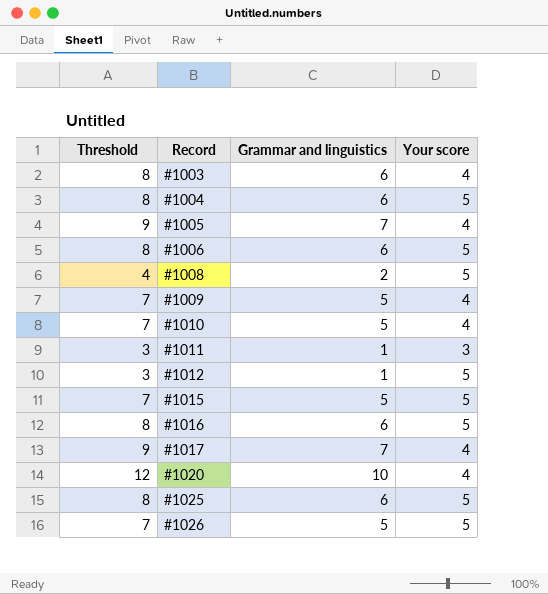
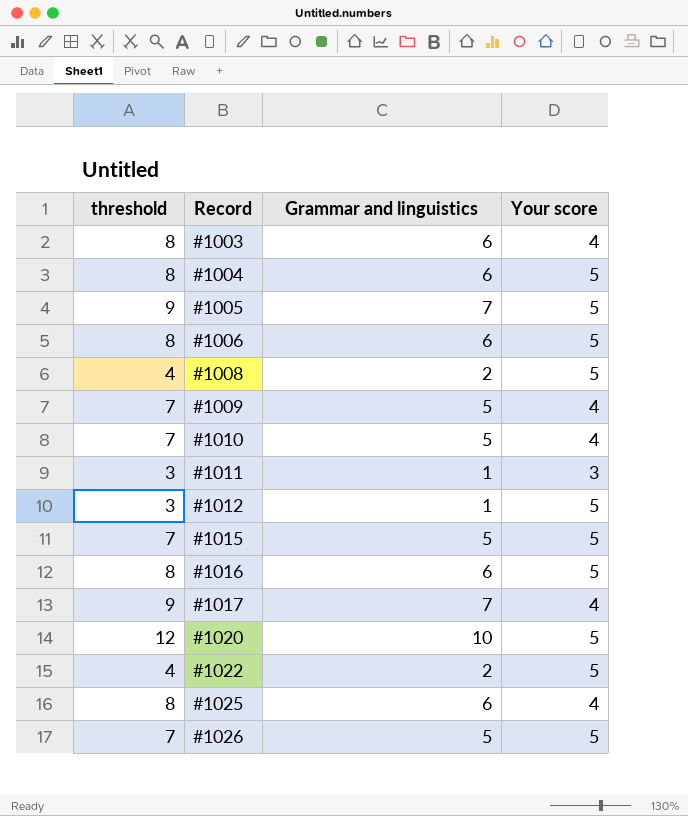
column name: Threshold -> threshold
#1005 | Your score: 4 -> 5
#1020 | Your score: 4 -> 5
row #1022: none -> 4 | 2 | 5
#1025 | Your score: 5 -> 4

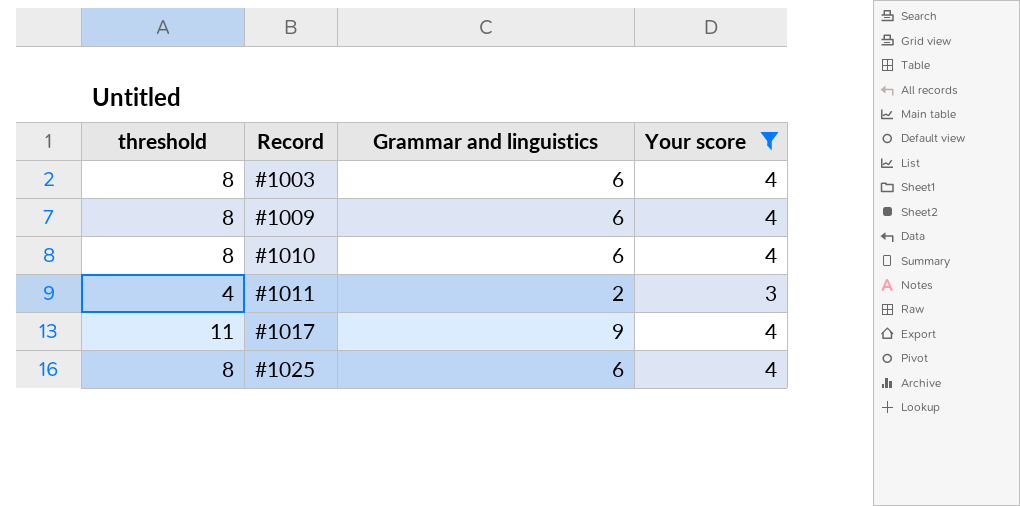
filter: none -> Your score != 5
#1009 | threshold: 7 -> 8
#1009 | Grammar and linguistics: 5 -> 6
#1010 | threshold: 7 -> 8
#1010 | Grammar and linguistics: 5 -> 6
#1011 | threshold: 3 -> 4
#1011 | Grammar and linguistics: 1 -> 2
#1017 | threshold: 9 -> 11
#1017 | Grammar and linguistics: 7 -> 9

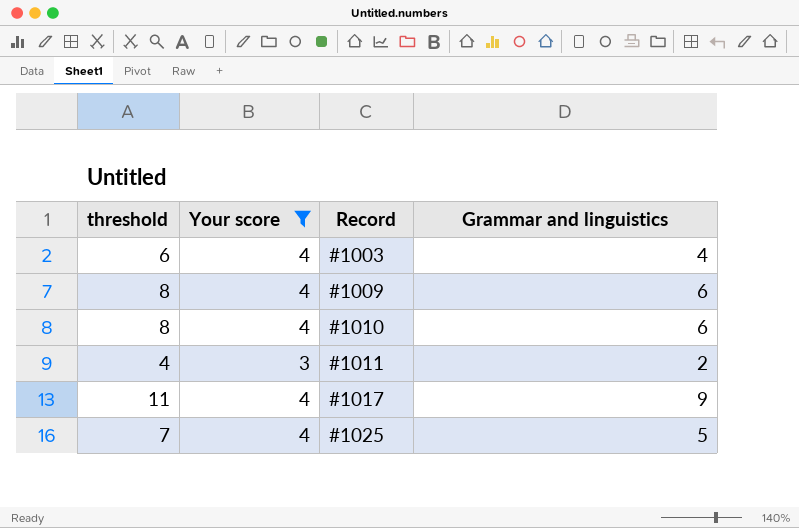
column Your score | position: 4 -> 2
#1003 | threshold: 8 -> 6
#1003 | Grammar and linguistics: 6 -> 4
#1025 | threshold: 8 -> 7
#1025 | Grammar and linguistics: 6 -> 5

